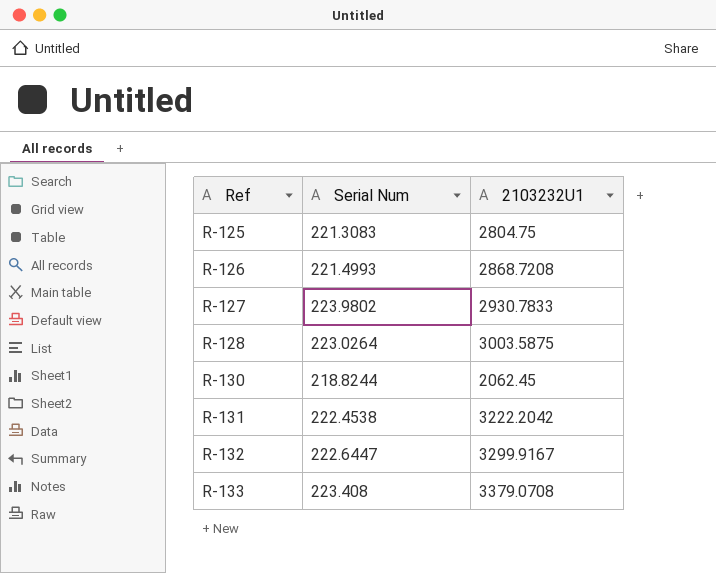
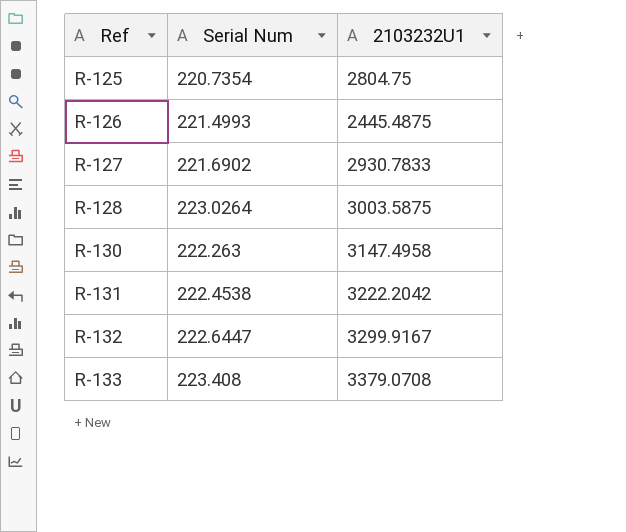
R-125 | Serial Num: 221.3083 -> 220.7354
R-126 | 2103232U1: 2868.7208 -> 2445.4875
R-127 | Serial Num: 223.9802 -> 221.6902
R-130 | Serial Num: 218.8244 -> 222.263
R-130 | 2103232U1: 2062.45 -> 3147.4958

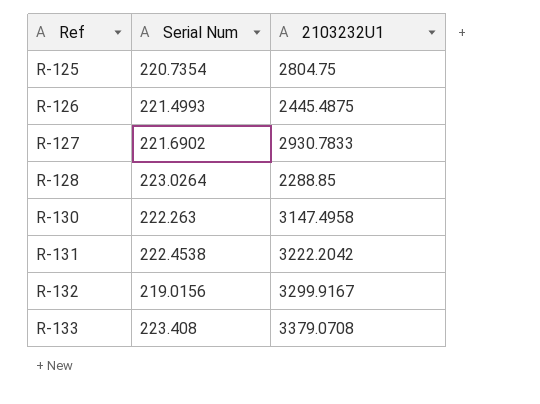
R-128 | 2103232U1: 3003.5875 -> 2288.85
R-132 | Serial Num: 222.6447 -> 219.0156

